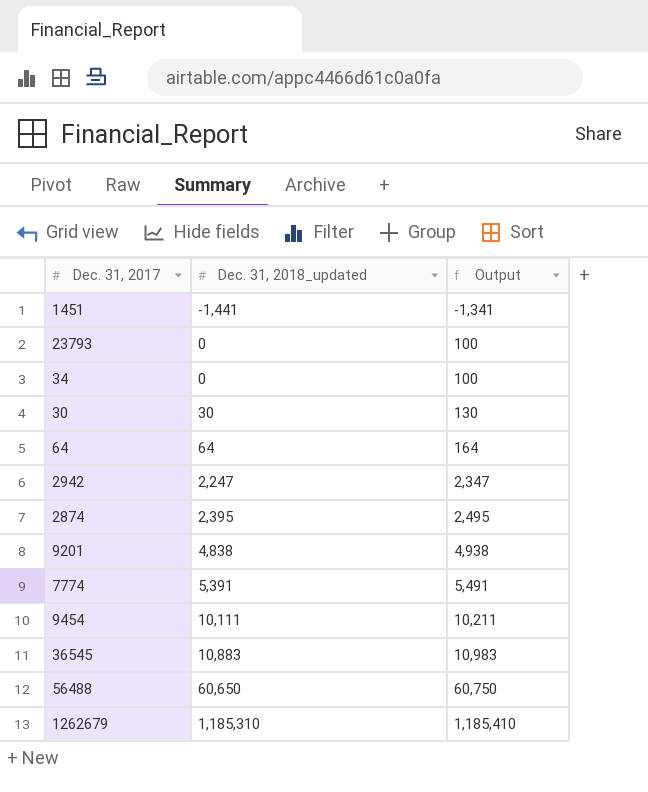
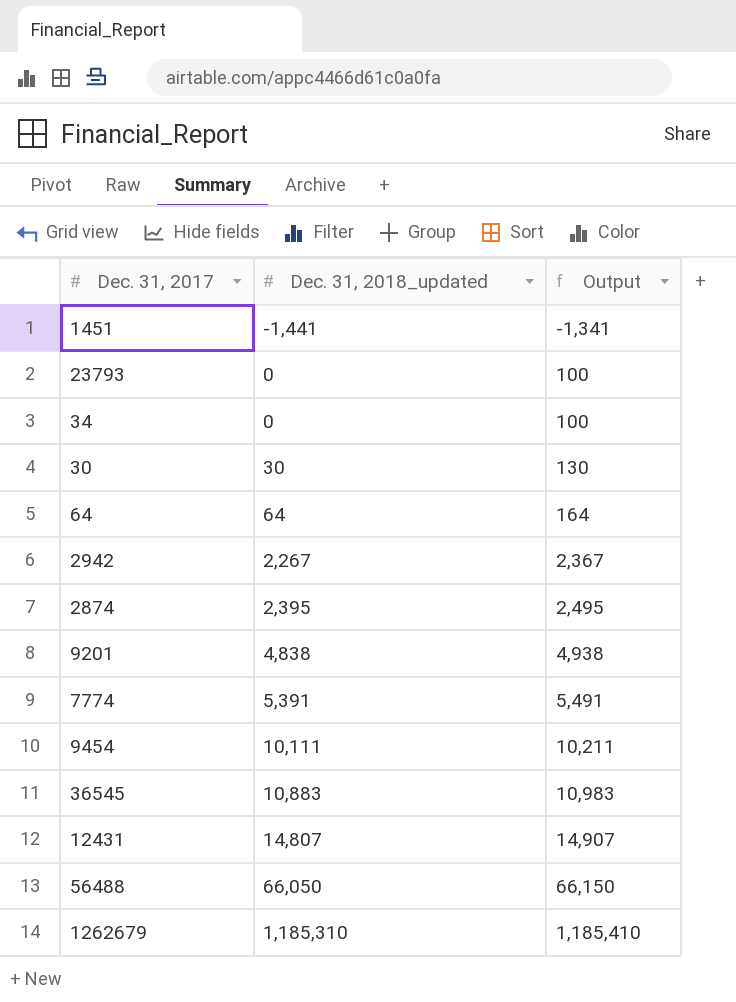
2942 | Dec. 31, 2018_updated: 2,247 -> 2,267
2942 | Output: 2,347 -> 2,367
row 12431: none -> 14,807 | 14,907
56488 | Dec. 31, 2018_updated: 60,650 -> 66,050
56488 | Output: 60,750 -> 66,150

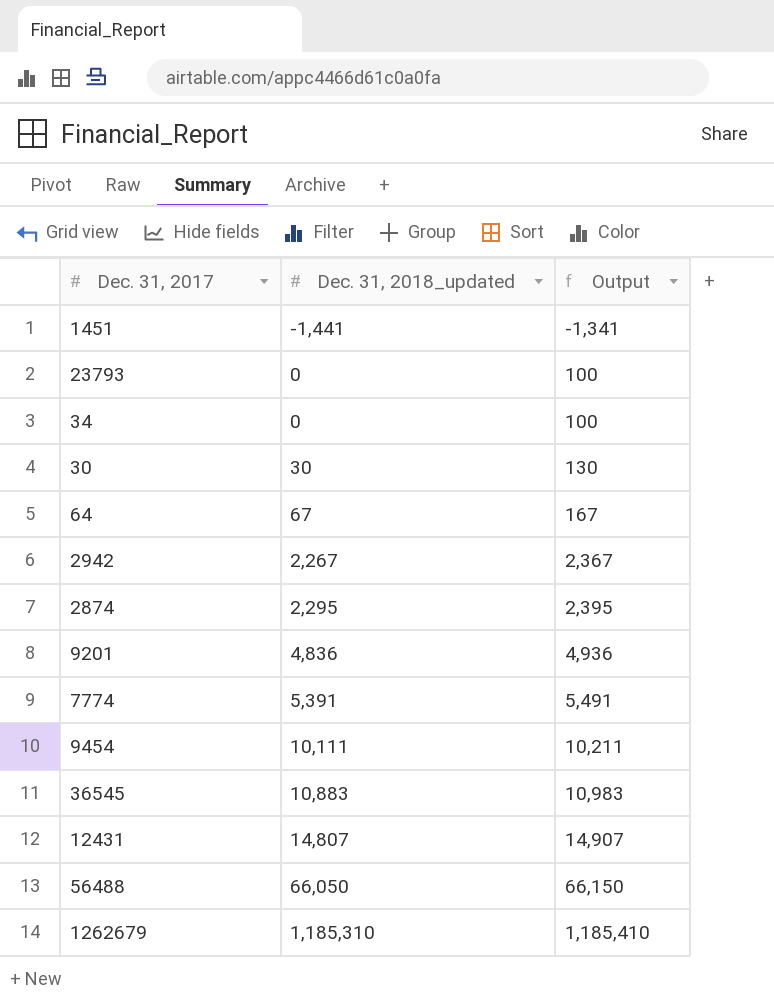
64 | Dec. 31, 2018_updated: 64 -> 67
64 | Output: 164 -> 167
2874 | Dec. 31, 2018_updated: 2,395 -> 2,295
2874 | Output: 2,495 -> 2,395
9201 | Dec. 31, 2018_updated: 4,838 -> 4,836
9201 | Output: 4,938 -> 4,936

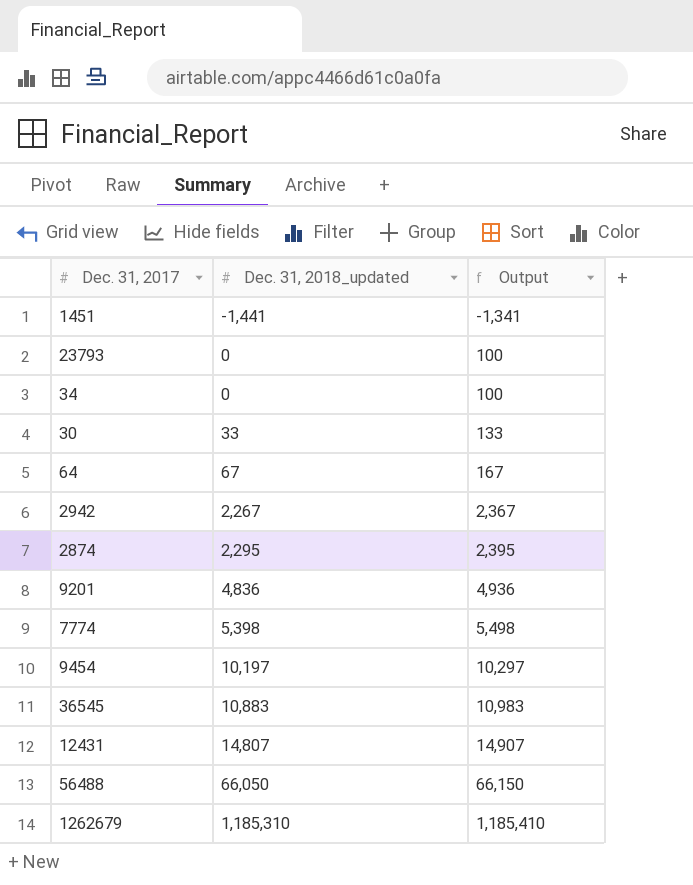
30 | Dec. 31, 2018_updated: 30 -> 33
30 | Output: 130 -> 133
7774 | Dec. 31, 2018_updated: 5,391 -> 5,398
7774 | Output: 5,491 -> 5,498
9454 | Dec. 31, 2018_updated: 10,111 -> 10,197
9454 | Output: 10,211 -> 10,297

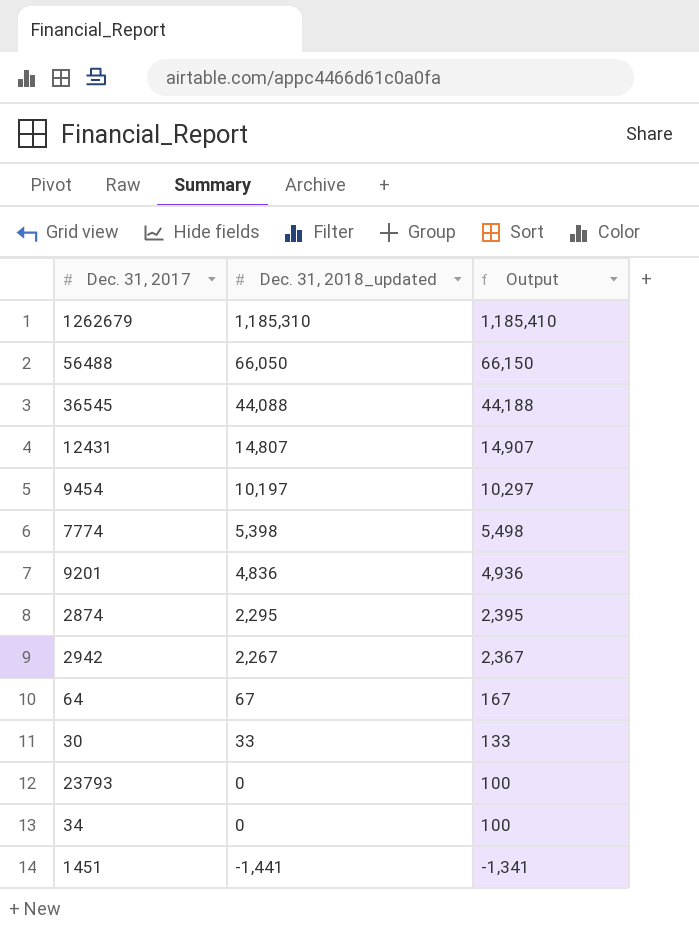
row order: Dec. 31, 2018_updated ascending -> Dec. 31, 2018_updated descending
36545 | Dec. 31, 2018_updated: 10,883 -> 44,088
36545 | Output: 10,983 -> 44,188

